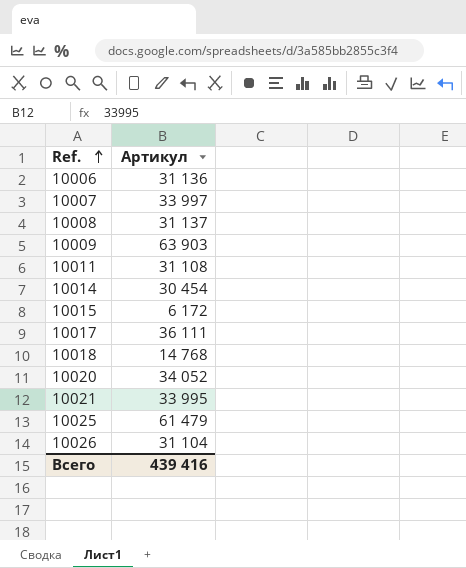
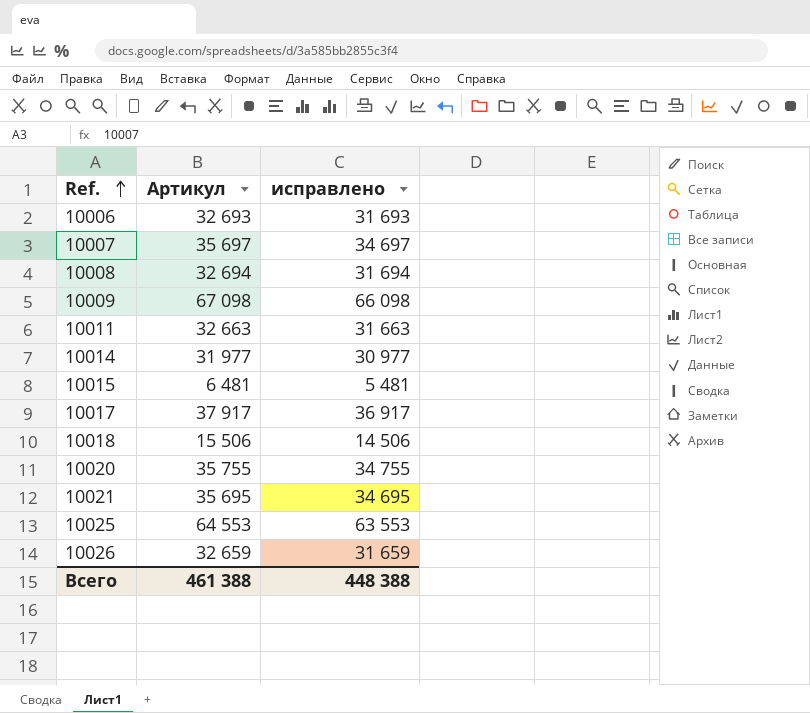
column исправлено | formula: none -> [Артикул] - 1000
10006 | Артикул: 31 136 -> 32 693
10007 | Артикул: 33 997 -> 35 697
10008 | Артикул: 31 137 -> 32 694
10009 | Артикул: 63 903 -> 67 098
10011 | Артикул: 31 108 -> 32 663
10014 | Артикул: 30 454 -> 31 977
10015 | Артикул: 6 172 -> 6 481
10017 | Артикул: 36 111 -> 37 917
10018 | Артикул: 14 768 -> 15 506
10020 | Артикул: 34 052 -> 35 755
10021 | Артикул: 33 995 -> 35 695
10025 | Артикул: 61 479 -> 64 553
10026 | Артикул: 31 104 -> 32 659
Всего | Артикул: 439 416 -> 461 388

